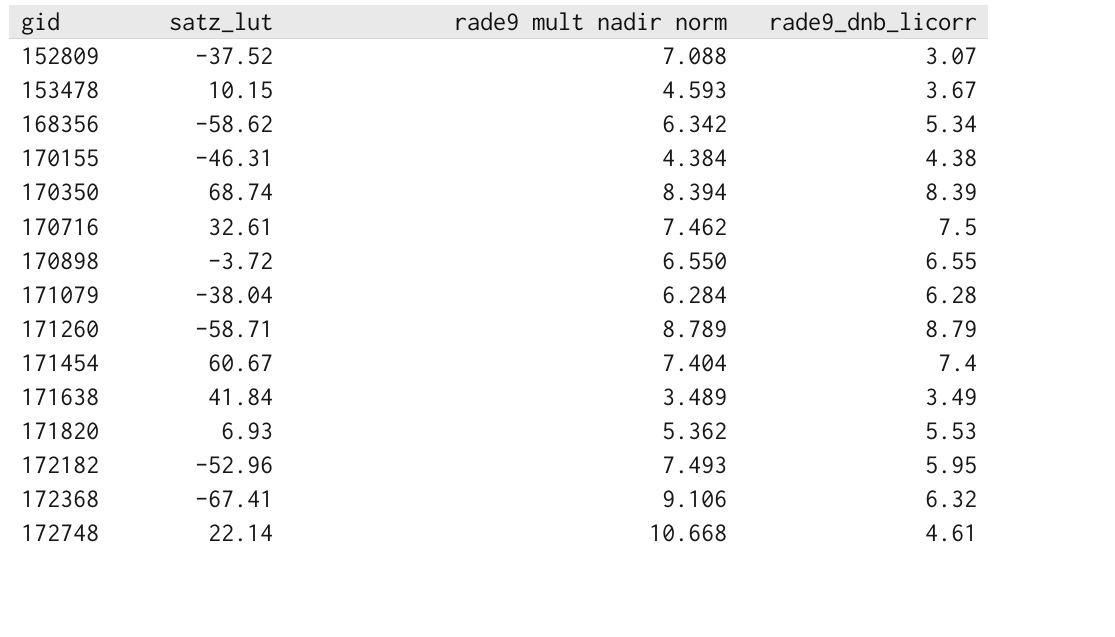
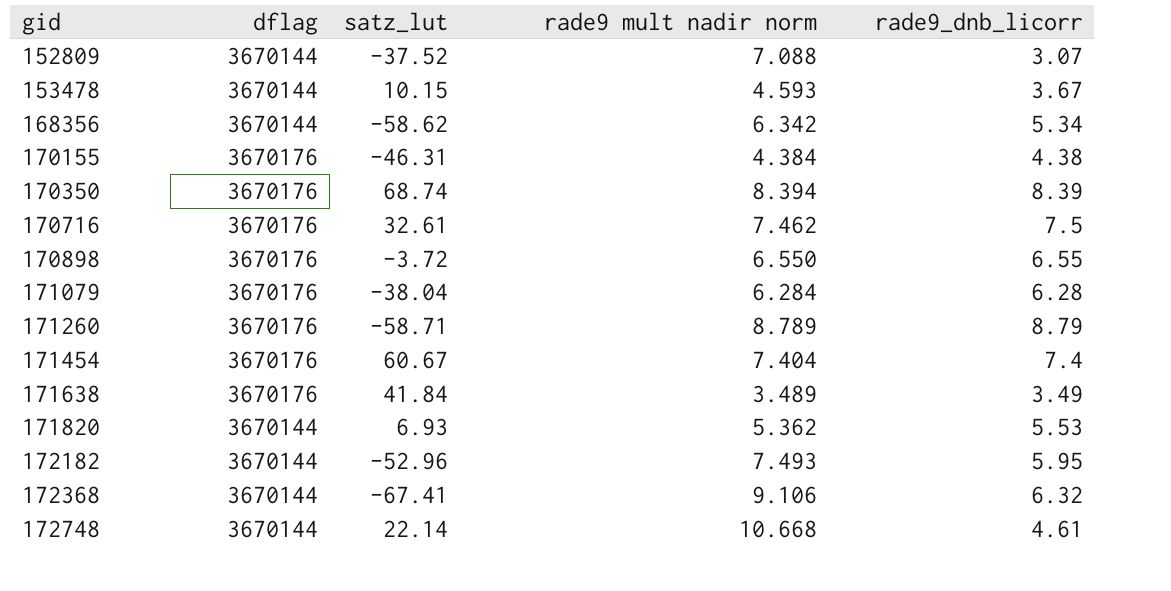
column dflag | position: none -> 2

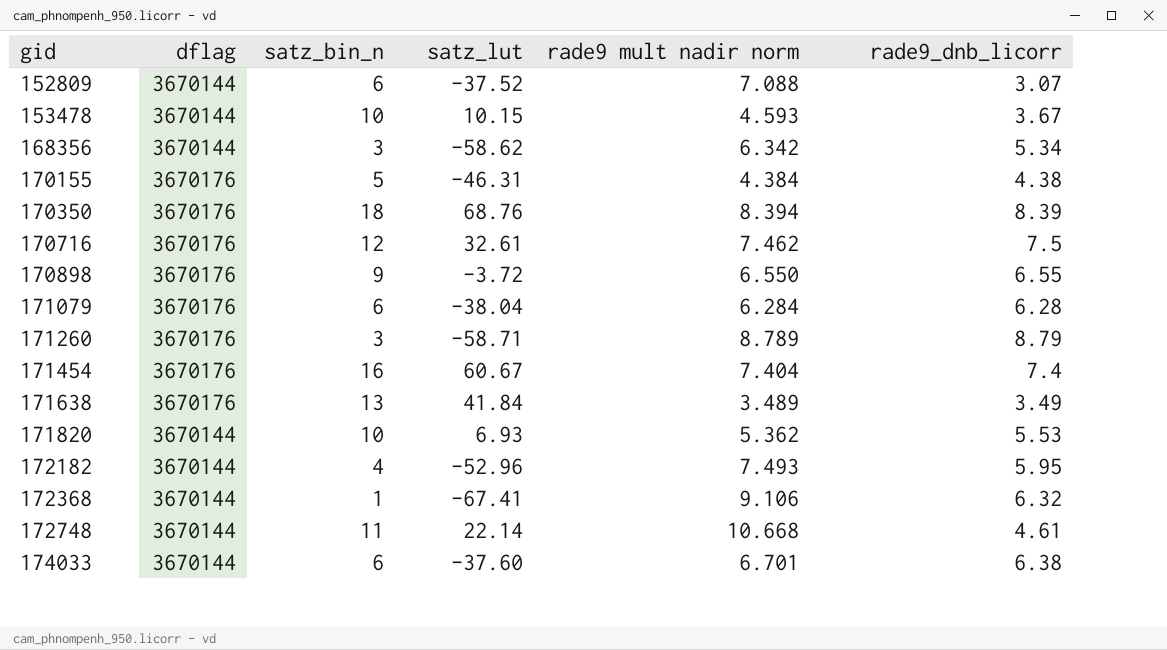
column satz_bin_n | position: none -> 3
170350 | satz_lut: 68.74 -> 68.76
row 174033: none -> 3670144 | 6 | -37.60 | 6.701 | 6.38

